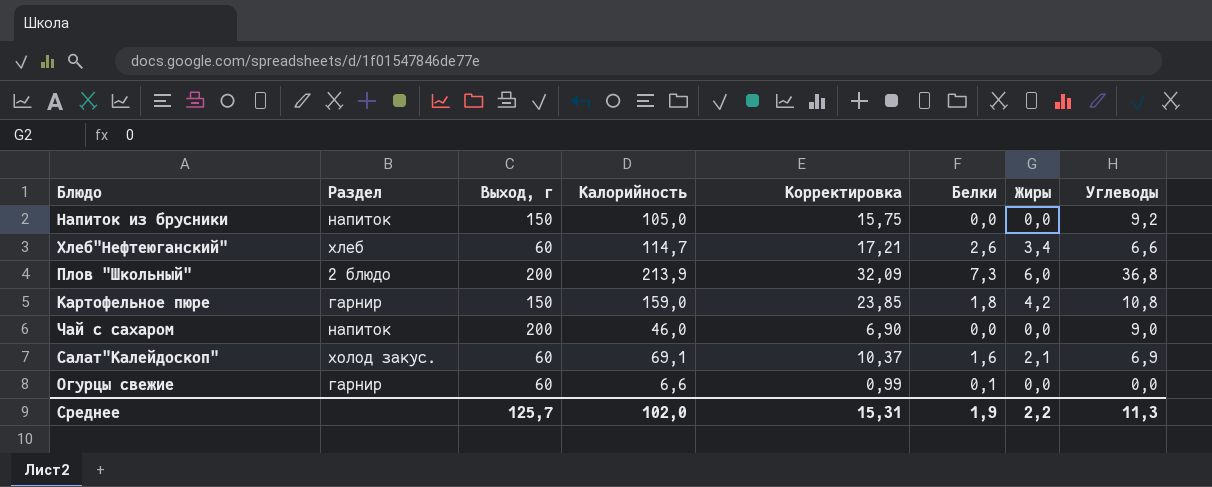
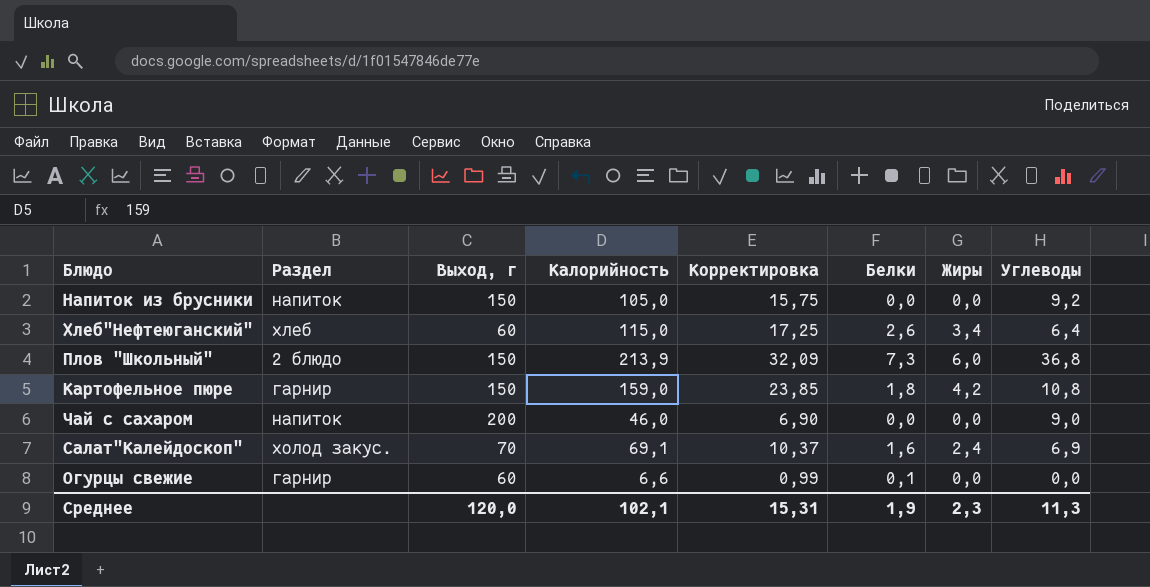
Хлеб"Нефтеюганский" | Калорийность: 114,7 -> 115,0
Хлеб"Нефтеюганский" | Корректировка: 17,21 -> 17,25
Хлеб"Нефтеюганский" | Углеводы: 6,6 -> 6,4
Плов "Школьный" | Выход, г: 200 -> 150
Салат"Калейдоскоп" | Выход, г: 60 -> 70
Салат"Калейдоскоп" | Жиры: 2,1 -> 2,4
Среднее | Выход, г: 125,7 -> 120,0
Среднее | Калорийность: 102,0 -> 102,1
Среднее | Жиры: 2,2 -> 2,3

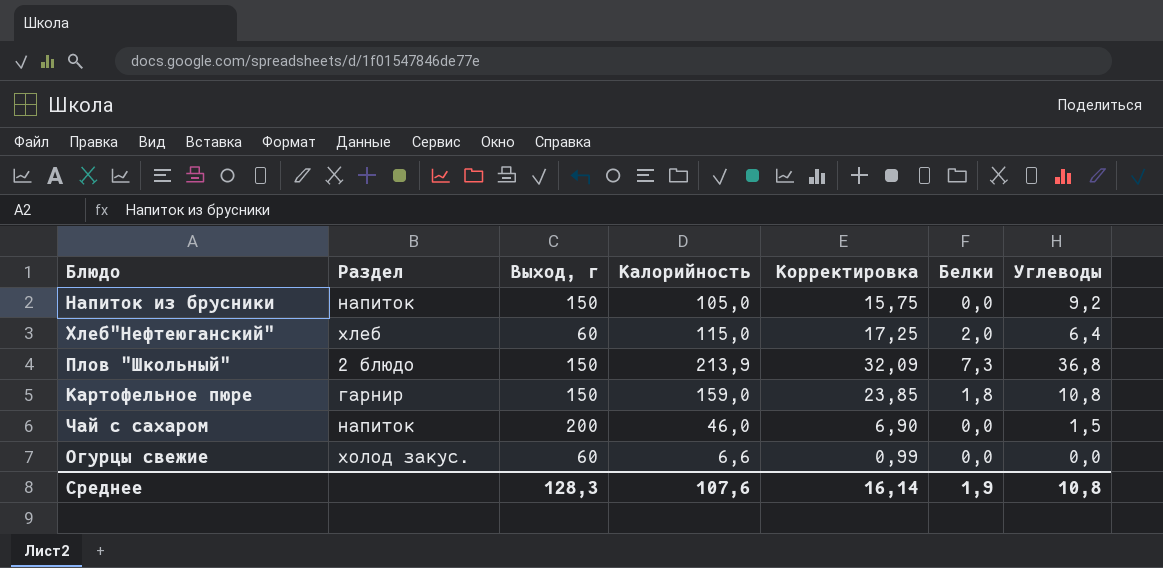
column Жиры | position: 7 -> none
row Салат"Калейдоскоп": холод закус. | 70 | 69,1 | 10,37 | 1,6 | 2,4 | 6,9 -> none
Хлеб"Нефтеюганский" | Белки: 2,6 -> 2,0
Чай с сахаром | Углеводы: 9,0 -> 1,5
Огурцы свежие | Раздел: гарнир -> холод закус.
Огурцы свежие | Белки: 0,1 -> 0,0
Среднее | Выход, г: 120,0 -> 128,3
Среднее | Калорийность: 102,1 -> 107,6
Среднее | Корректировка: 15,31 -> 16,14
Среднее | Углеводы: 11,3 -> 10,8

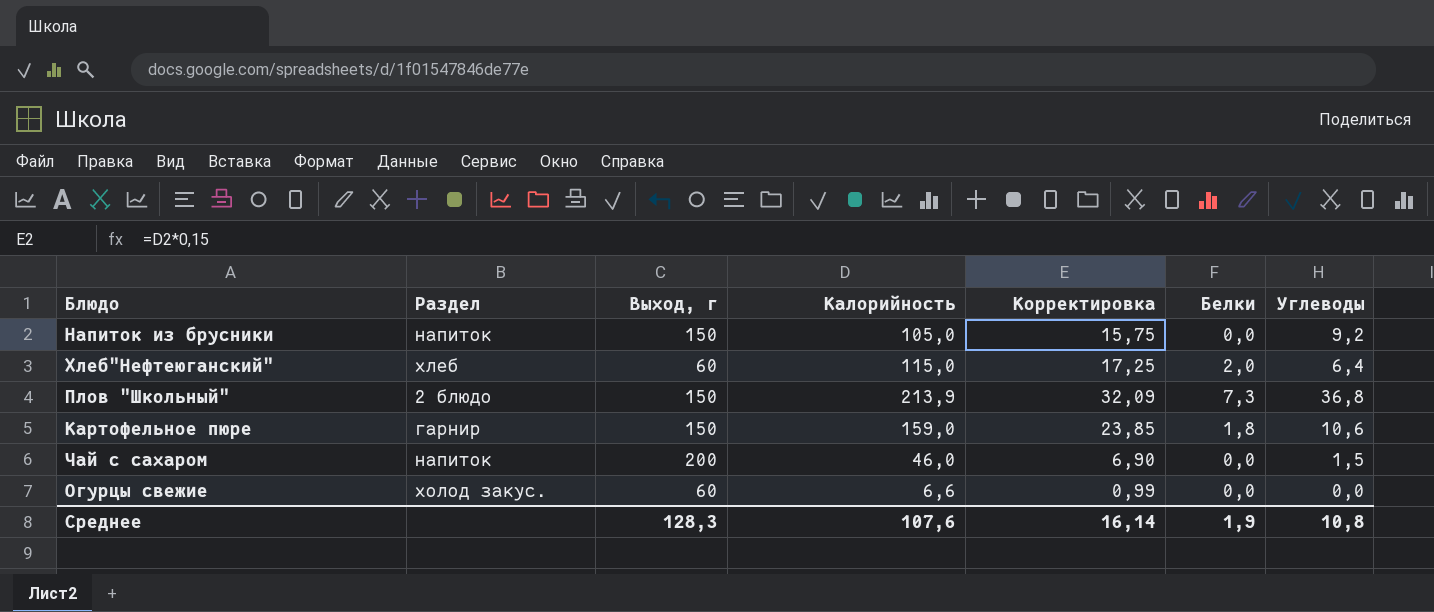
Картофельное пюре | Углеводы: 10,8 -> 10,6

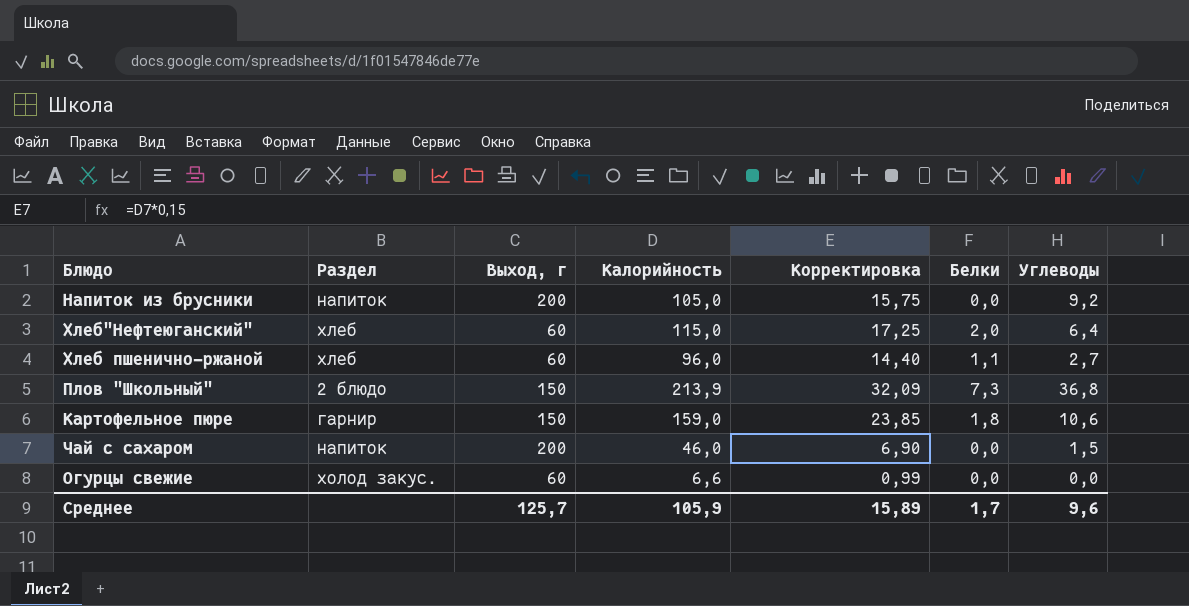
Напиток из брусники | Выход, г: 150 -> 200
row Хлеб пшенично-ржаной: none -> хлеб | 60 | 96,0 | 14,40 | 1,1 | 2,7
Среднее | Выход, г: 128,3 -> 125,7
Среднее | Калорийность: 107,6 -> 105,9
Среднее | Корректировка: 16,14 -> 15,89
Среднее | Белки: 1,9 -> 1,7
Среднее | Углеводы: 10,8 -> 9,6

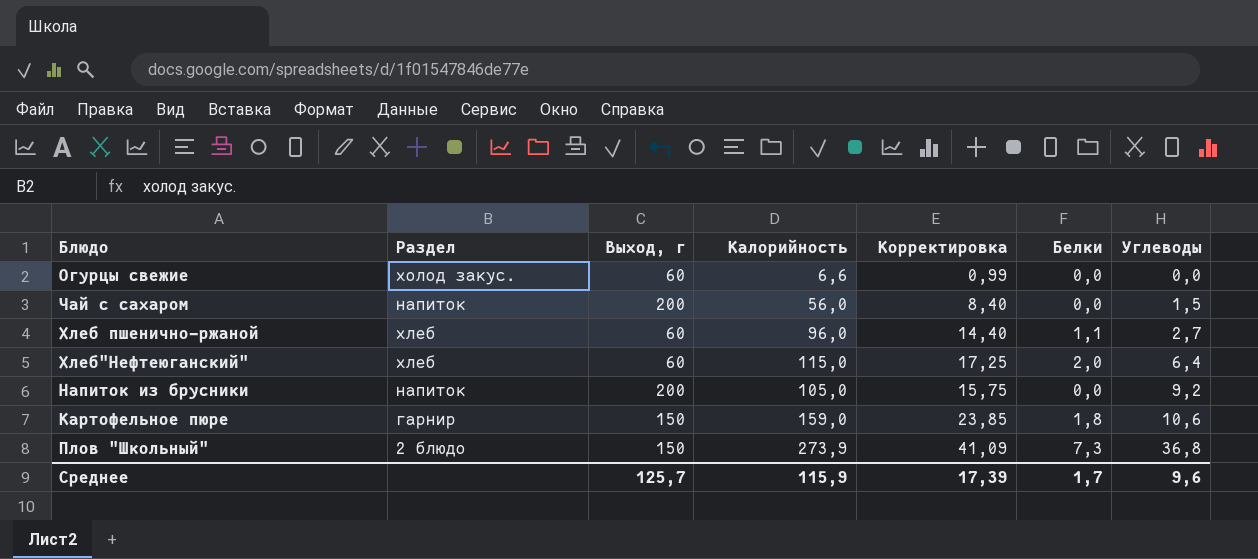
row order: none -> Углеводы ascending
Чай с сахаром | Калорийность: 46,0 -> 56,0
Чай с сахаром | Корректировка: 6,90 -> 8,40
Плов "Школьный" | Калорийность: 213,9 -> 273,9
Плов "Школьный" | Корректировка: 32,09 -> 41,09
Среднее | Калорийность: 105,9 -> 115,9
Среднее | Корректировка: 15,89 -> 17,39

